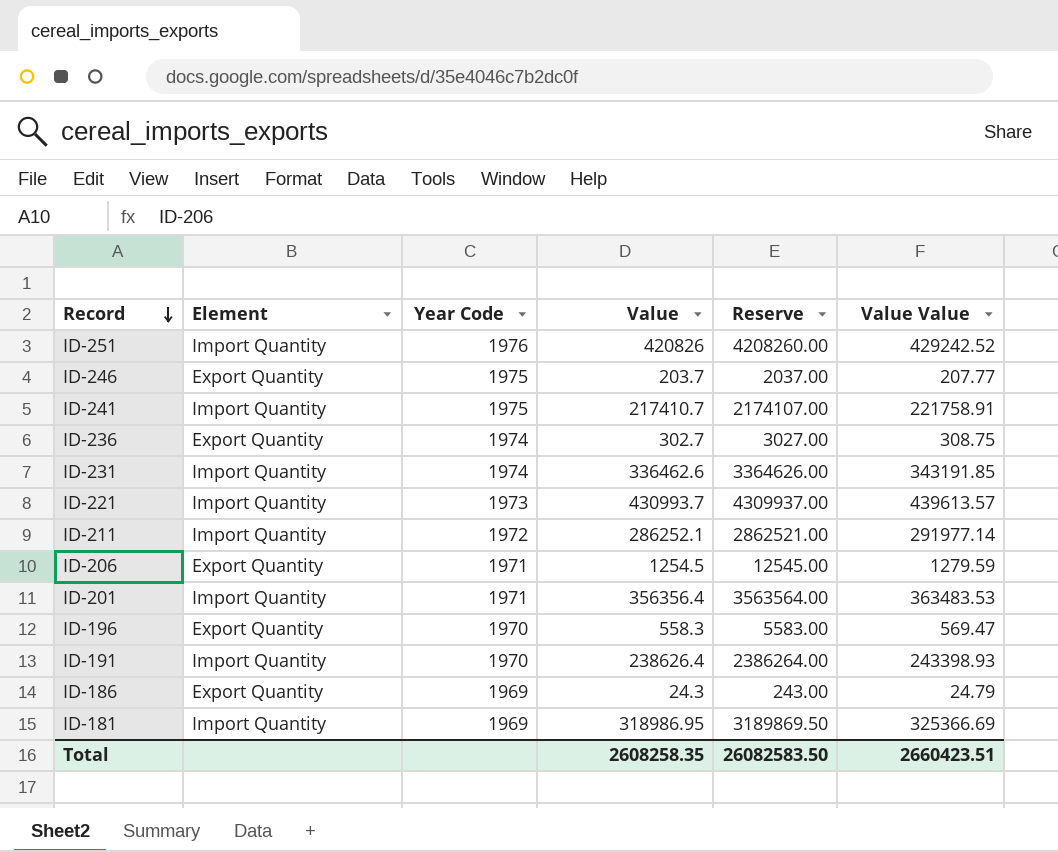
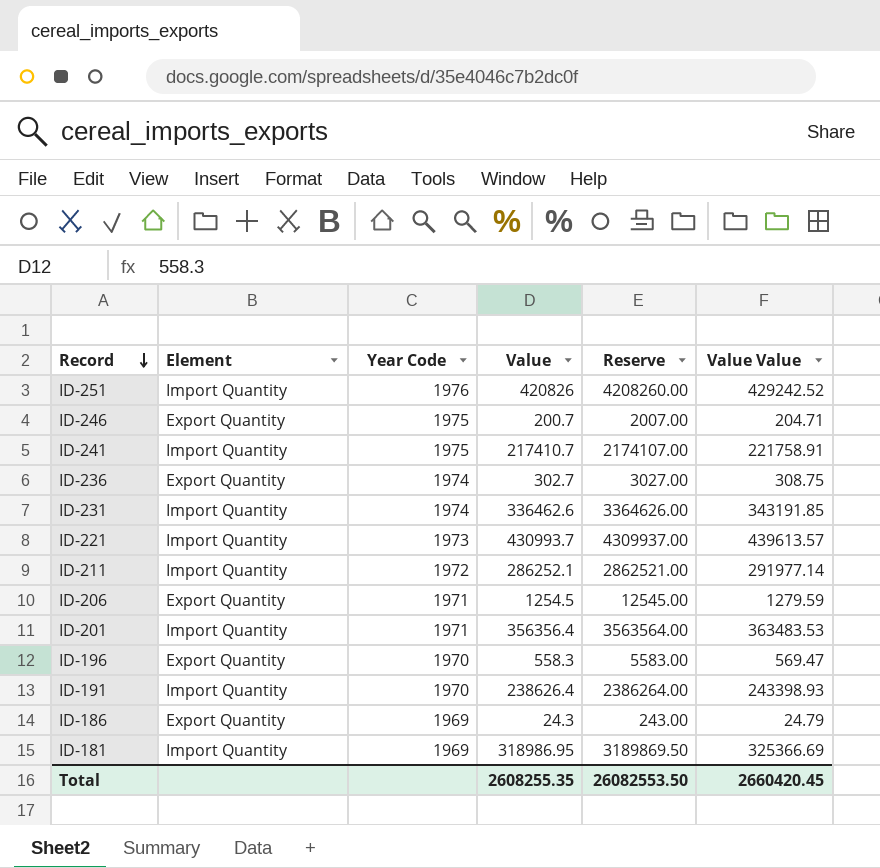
ID-246 | Value: 203.7 -> 200.7
ID-246 | Reserve: 2037.00 -> 2007.00
ID-246 | Value Value: 207.77 -> 204.71
Total | Value: 2608258.35 -> 2608255.35
Total | Reserve: 26082583.50 -> 26082553.50
Total | Value Value: 2660423.51 -> 2660420.45

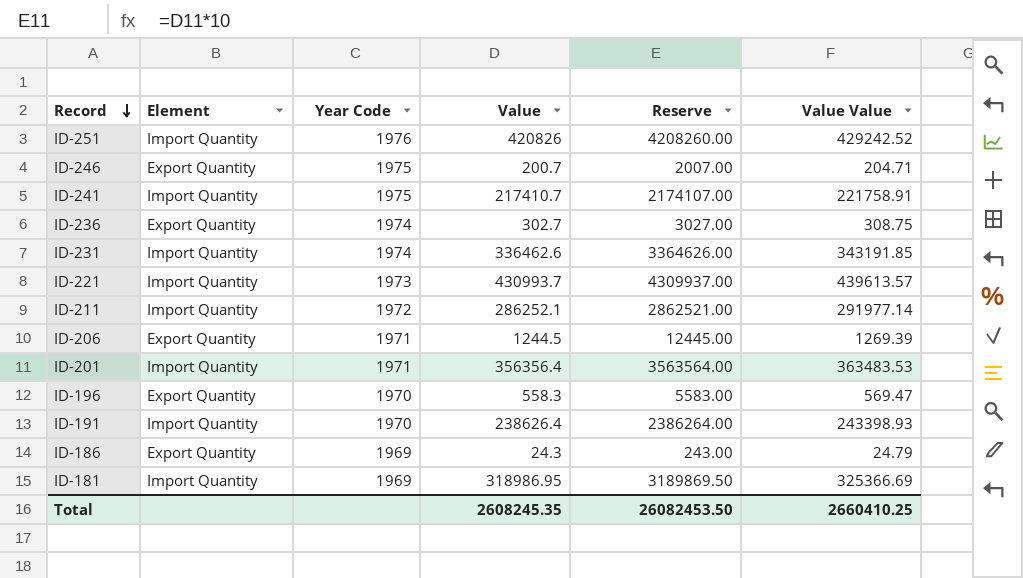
ID-206 | Value: 1254.5 -> 1244.5
ID-206 | Reserve: 12545.00 -> 12445.00
ID-206 | Value Value: 1279.59 -> 1269.39
Total | Value: 2608255.35 -> 2608245.35
Total | Reserve: 26082553.50 -> 26082453.50
Total | Value Value: 2660420.45 -> 2660410.25

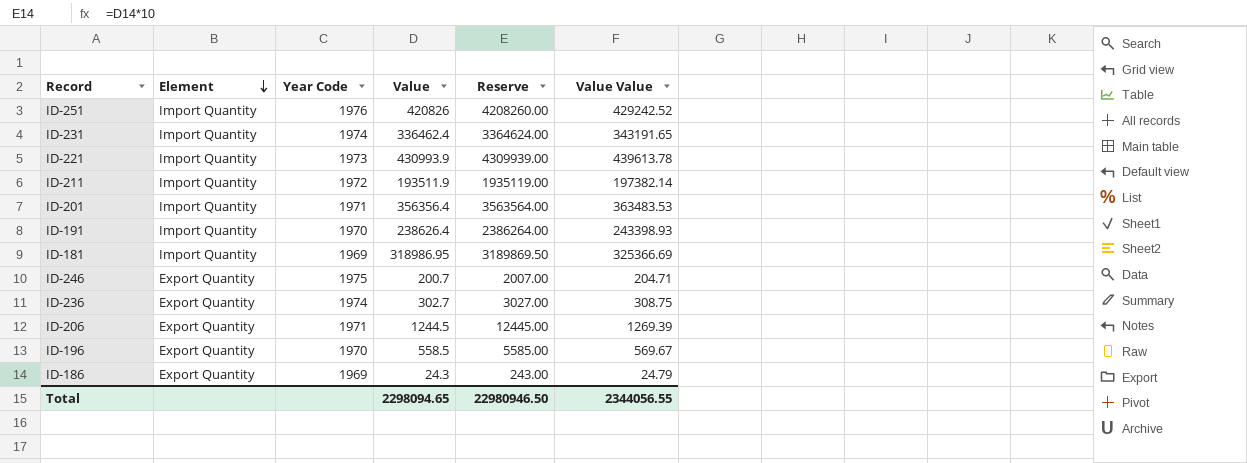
row order: Record descending -> Element descending
row ID-241: Import Quantity | 1975 | 217410.7 | 2174107.00 | 221758.91 -> none
ID-231 | Value: 336462.6 -> 336462.4
ID-231 | Reserve: 3364626.00 -> 3364624.00
ID-231 | Value Value: 343191.85 -> 343191.65
ID-221 | Value: 430993.7 -> 430993.9
ID-221 | Reserve: 4309937.00 -> 4309939.00
ID-221 | Value Value: 439613.57 -> 439613.78
ID-211 | Value: 286252.1 -> 193511.9
ID-211 | Reserve: 2862521.00 -> 1935119.00
ID-211 | Value Value: 291977.14 -> 197382.14
ID-196 | Value: 558.3 -> 558.5
ID-196 | Reserve: 5583.00 -> 5585.00
ID-196 | Value Value: 569.47 -> 569.67
Total | Value: 2608245.35 -> 2298094.65
Total | Reserve: 26082453.50 -> 22980946.50
Total | Value Value: 2660410.25 -> 2344056.55

